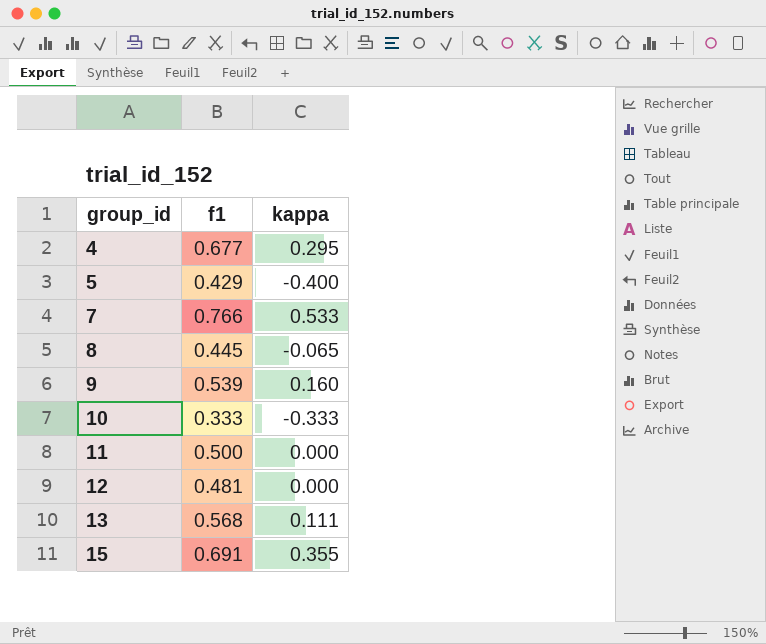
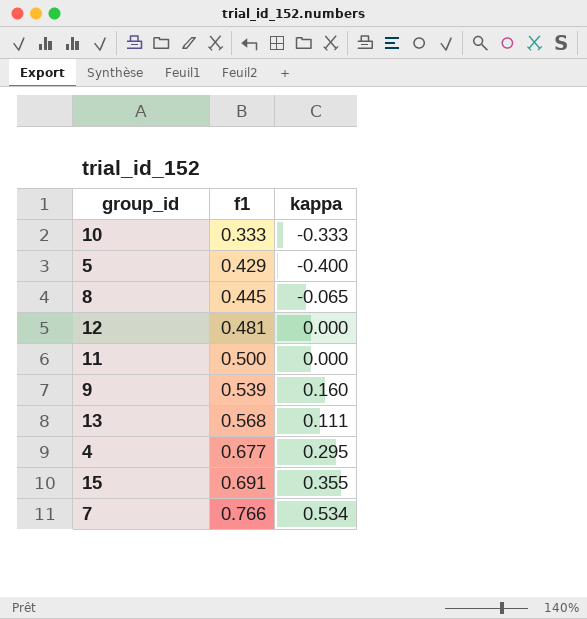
row order: group_id ascending -> f1 ascending
7 | kappa: 0.533 -> 0.534

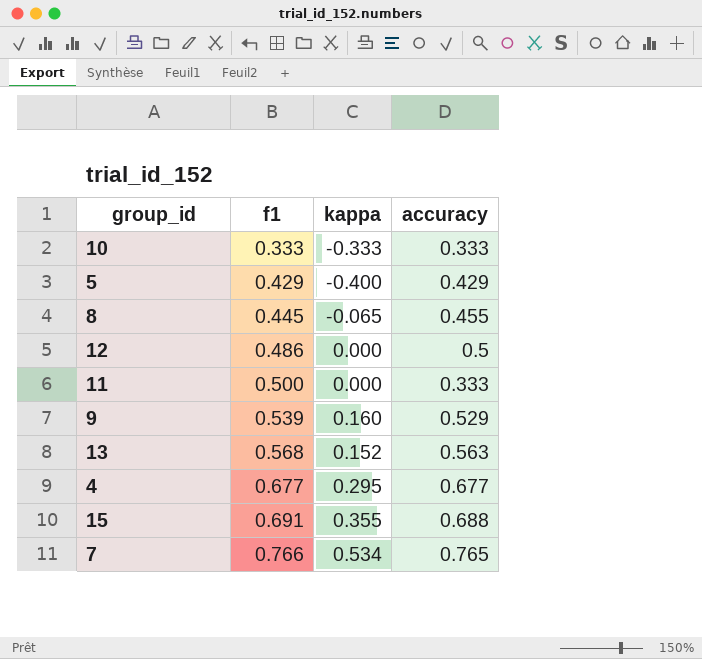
column accuracy | position: none -> 4
12 | f1: 0.481 -> 0.486
13 | kappa: 0.111 -> 0.152

